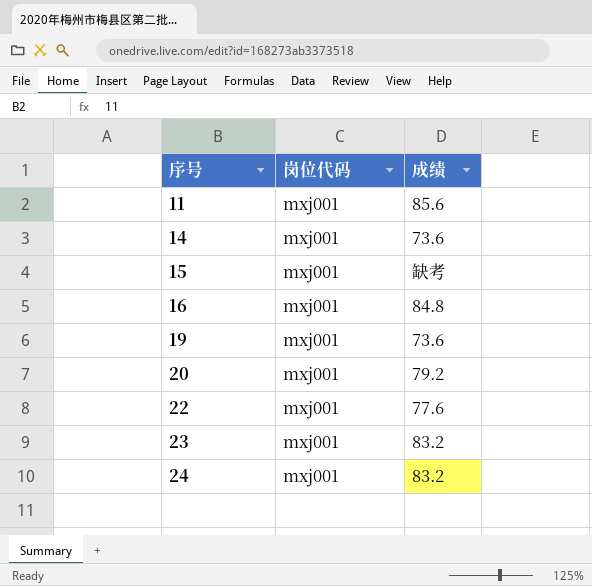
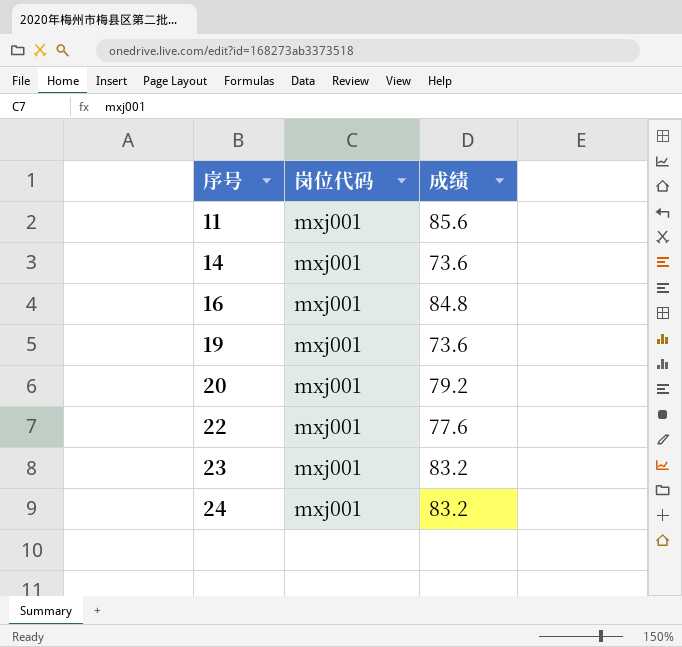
row 15: mxj001 | 缺考 -> none

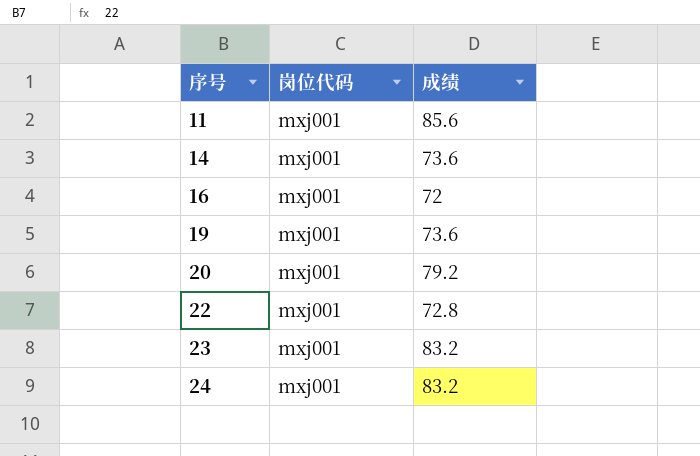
16 | 成绩: 84.8 -> 72
22 | 成绩: 77.6 -> 72.8

